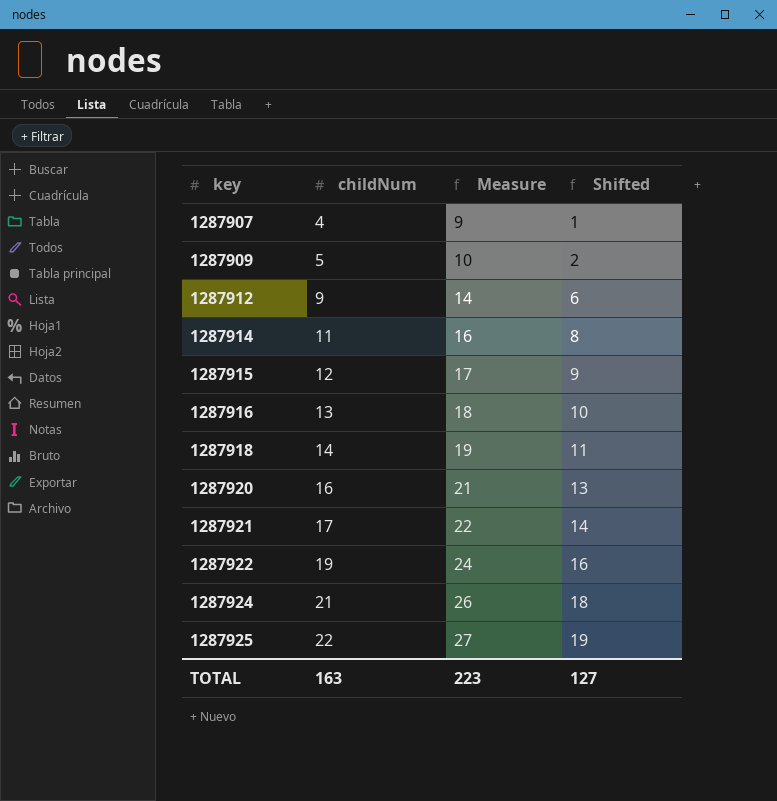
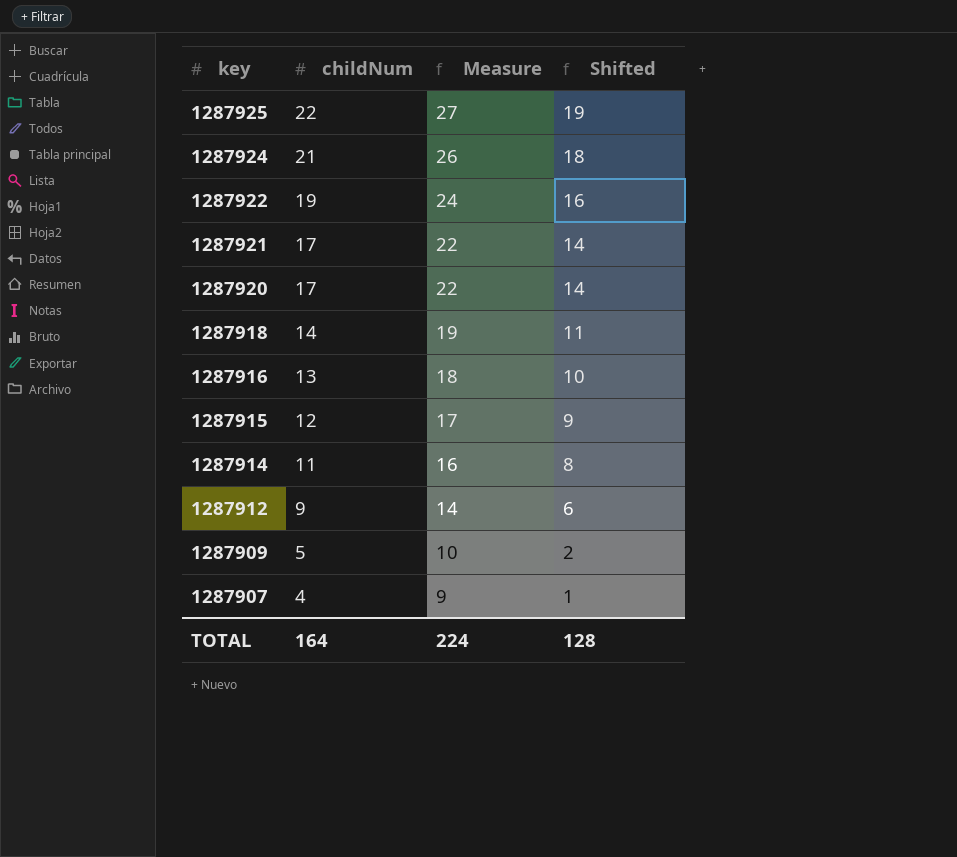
row order: key ascending -> key descending
1287920 | childNum: 16 -> 17
1287920 | Measure: 21 -> 22
1287920 | Shifted: 13 -> 14
TOTAL | childNum: 163 -> 164
TOTAL | Measure: 223 -> 224
TOTAL | Shifted: 127 -> 128

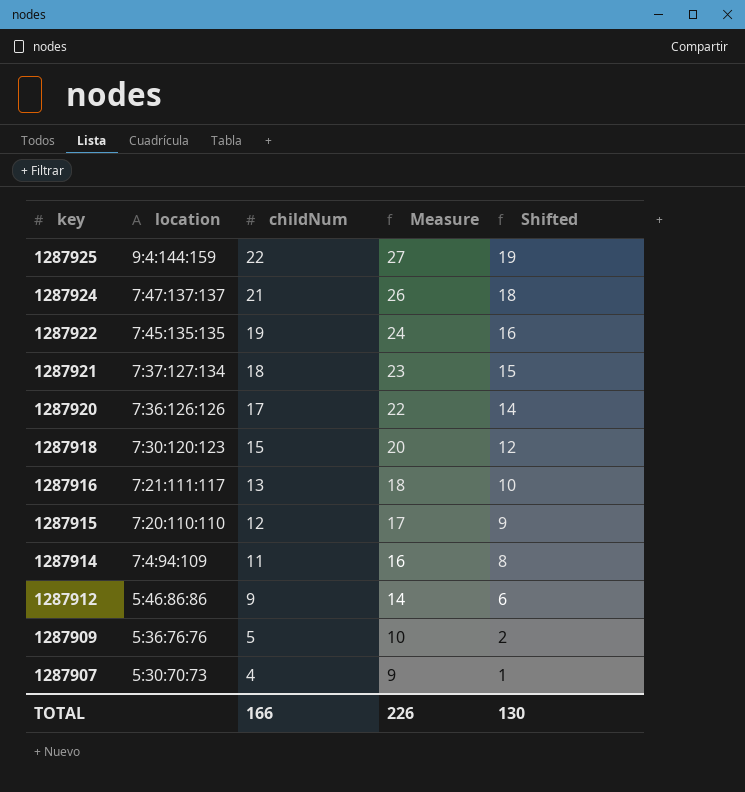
column location | position: none -> 2
1287921 | childNum: 17 -> 18
1287921 | Measure: 22 -> 23
1287921 | Shifted: 14 -> 15
1287918 | childNum: 14 -> 15
1287918 | Measure: 19 -> 20
1287918 | Shifted: 11 -> 12
TOTAL | childNum: 164 -> 166
TOTAL | Measure: 224 -> 226
TOTAL | Shifted: 128 -> 130

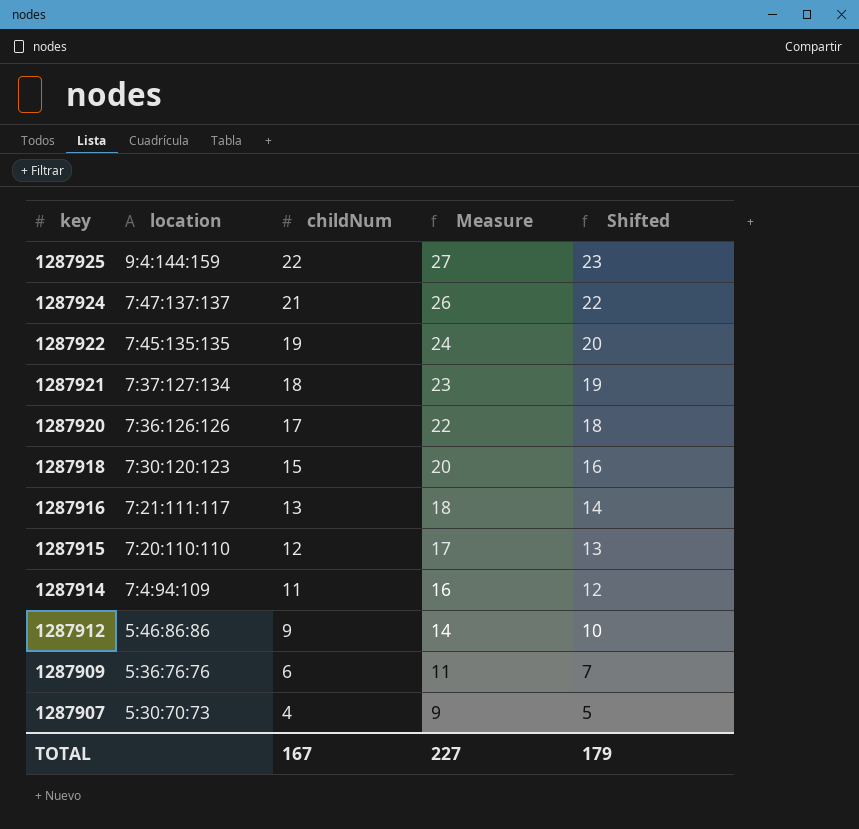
column Shifted | formula: [childNum] - 3 -> [childNum] + 1
1287909 | childNum: 5 -> 6
1287909 | Measure: 10 -> 11
TOTAL | childNum: 166 -> 167
TOTAL | Measure: 226 -> 227
TOTAL | Shifted: 130 -> 179

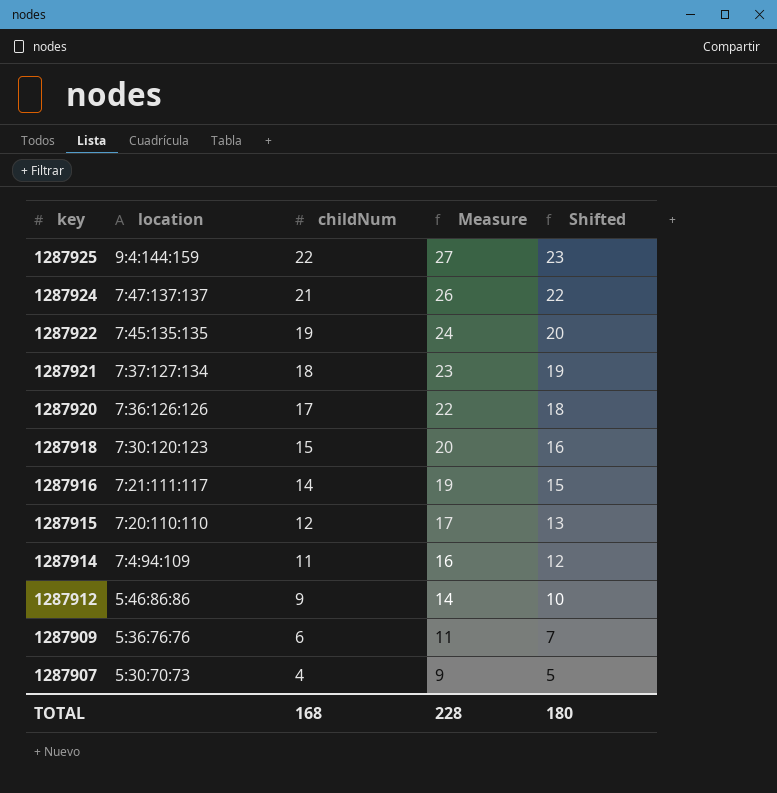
1287916 | childNum: 13 -> 14
1287916 | Measure: 18 -> 19
1287916 | Shifted: 14 -> 15
TOTAL | childNum: 167 -> 168
TOTAL | Measure: 227 -> 228
TOTAL | Shifted: 179 -> 180

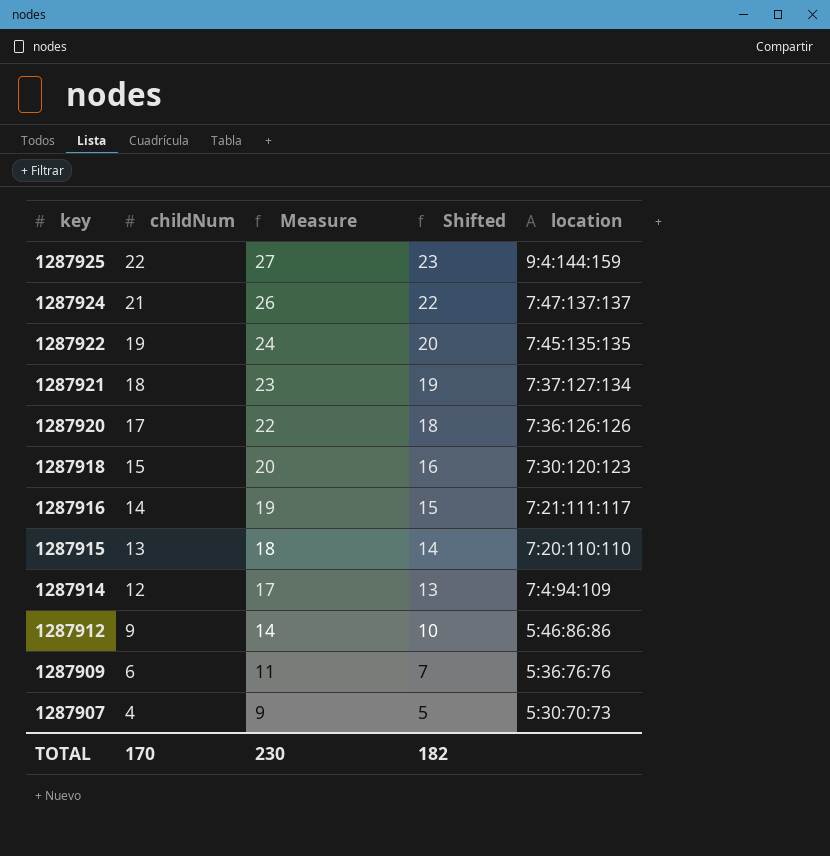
column location | position: 2 -> 5
1287915 | childNum: 12 -> 13
1287915 | Measure: 17 -> 18
1287915 | Shifted: 13 -> 14
1287914 | childNum: 11 -> 12
1287914 | Measure: 16 -> 17
1287914 | Shifted: 12 -> 13
TOTAL | childNum: 168 -> 170
TOTAL | Measure: 228 -> 230
TOTAL | Shifted: 180 -> 182

